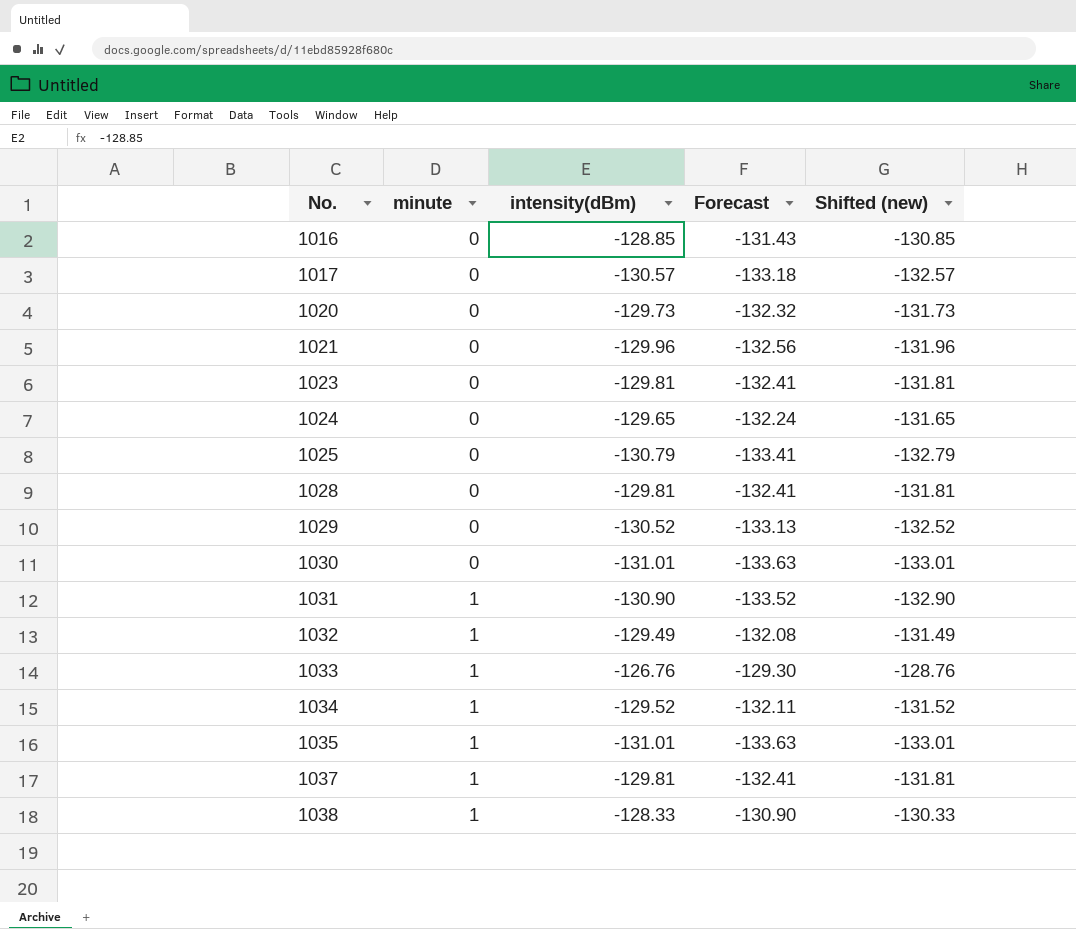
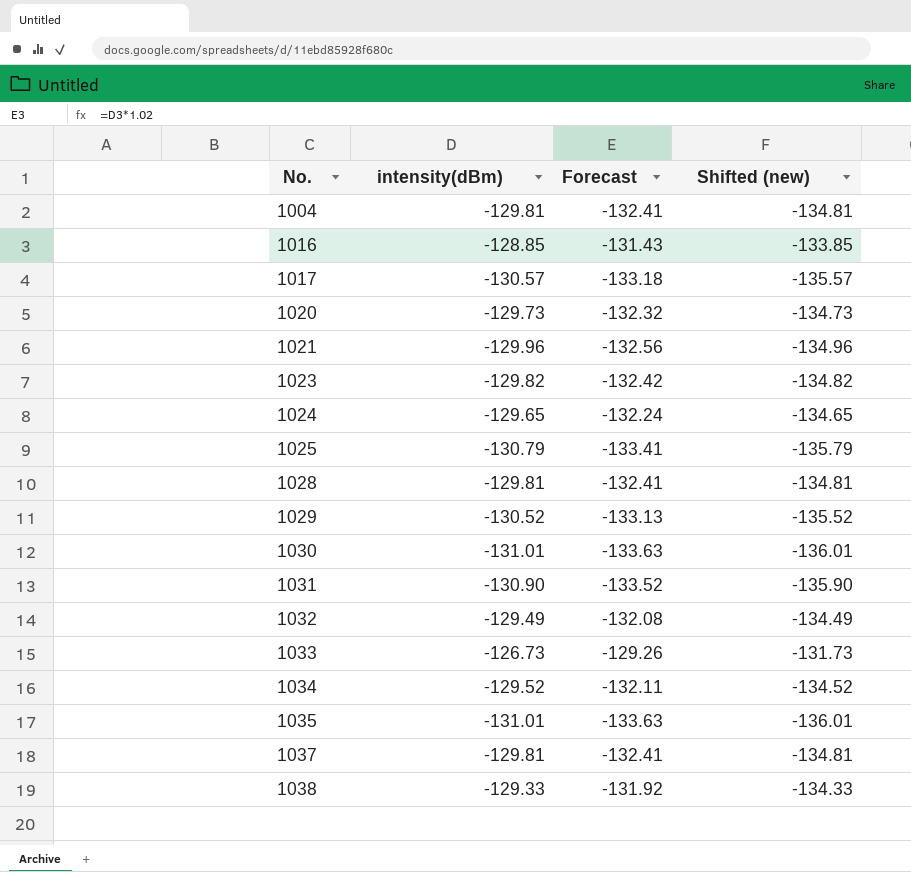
column minute | position: 2 -> none
column Shifted (new) | formula: [intensity(dBm)] - 2 -> [intensity(dBm)] - 5
row 1004: none -> -129.81 | -132.41 | -134.81
1023 | intensity(dBm): -129.81 -> -129.82
1023 | Forecast: -132.41 -> -132.42
1033 | intensity(dBm): -126.76 -> -126.73
1033 | Forecast: -129.30 -> -129.26
1038 | intensity(dBm): -128.33 -> -129.33
1038 | Forecast: -130.90 -> -131.92

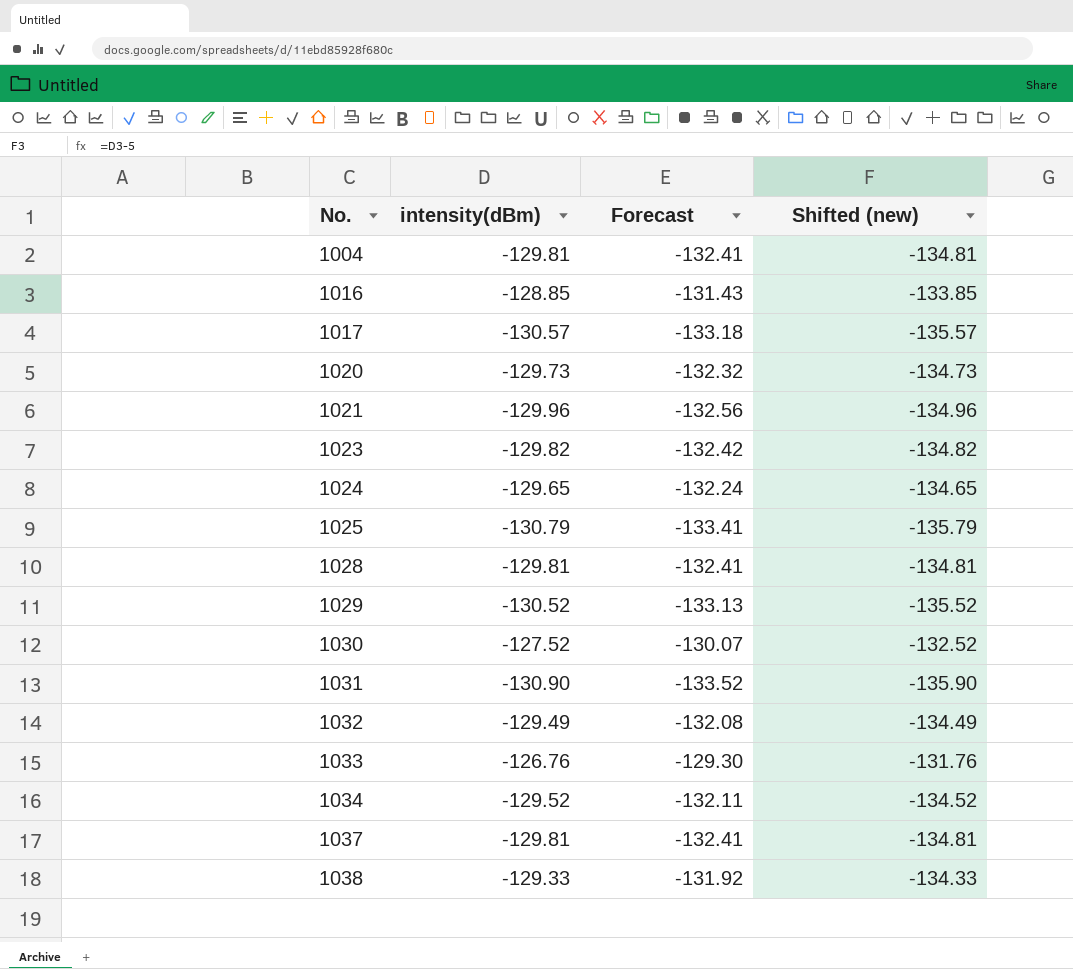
row 1035: -131.01 | -133.63 | -136.01 -> none
1030 | intensity(dBm): -131.01 -> -127.52
1030 | Forecast: -133.63 -> -130.07
1030 | Shifted (new): -136.01 -> -132.52
1033 | intensity(dBm): -126.73 -> -126.76
1033 | Forecast: -129.26 -> -129.30
1033 | Shifted (new): -131.73 -> -131.76

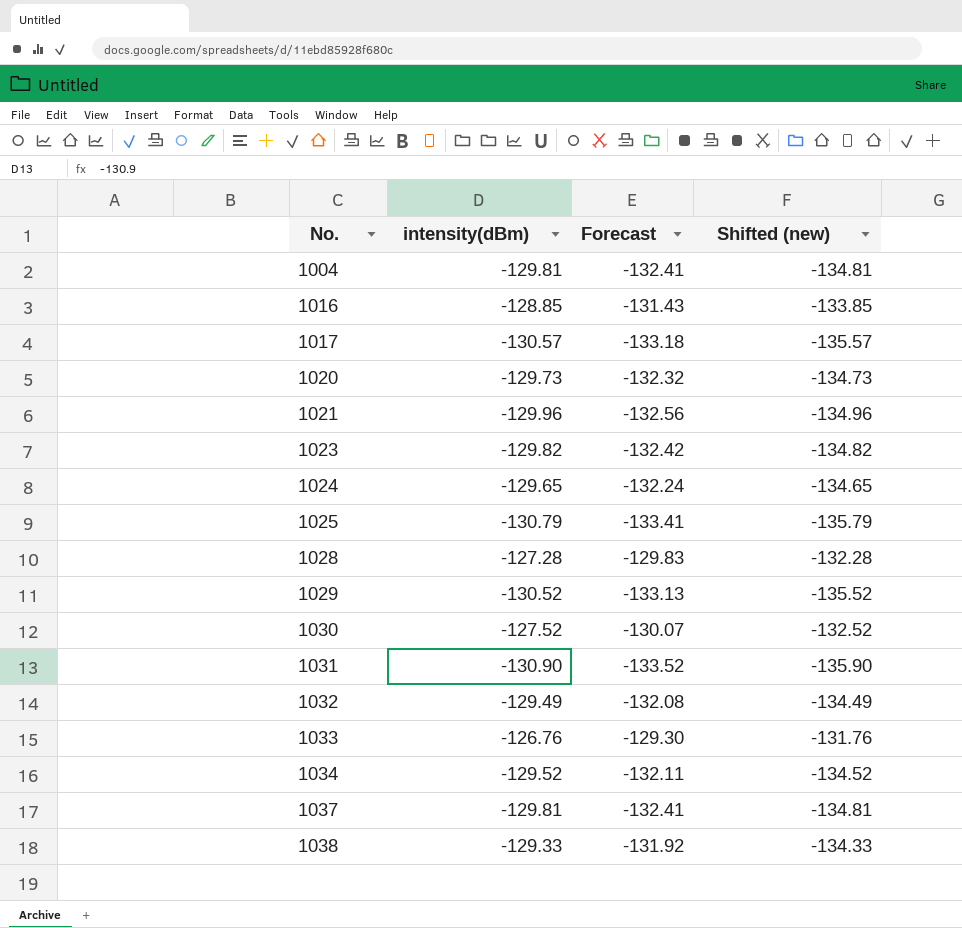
1028 | intensity(dBm): -129.81 -> -127.28
1028 | Forecast: -132.41 -> -129.83
1028 | Shifted (new): -134.81 -> -132.28

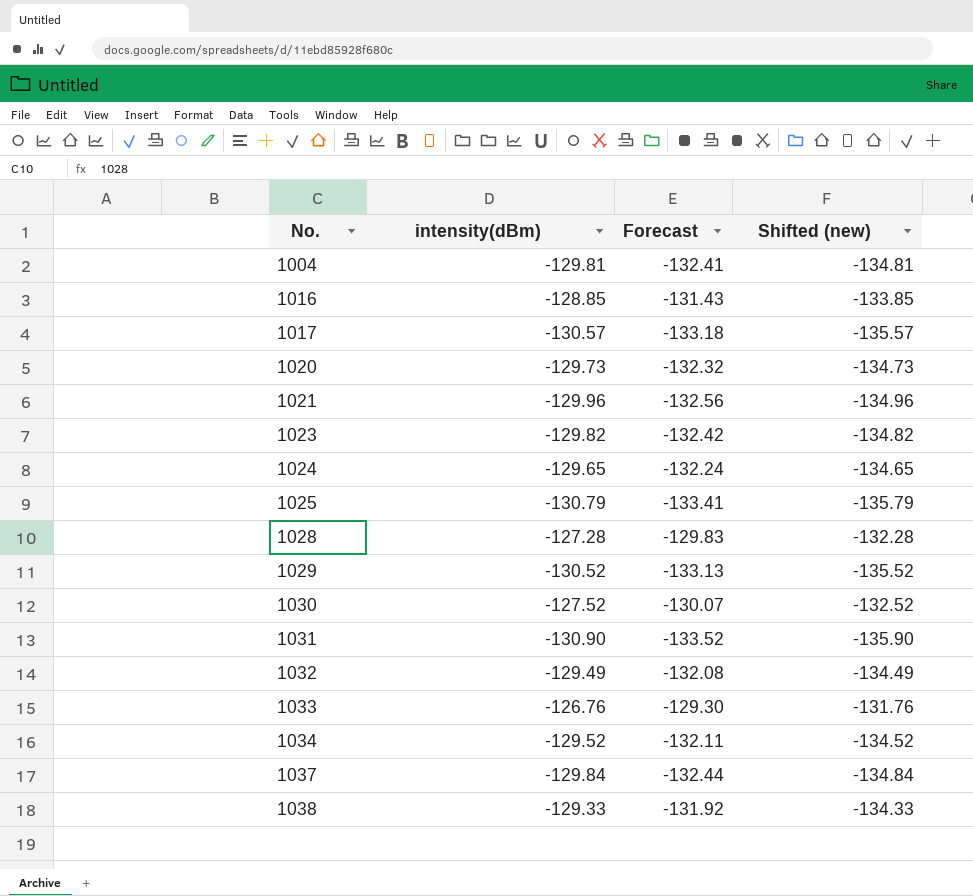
1037 | intensity(dBm): -129.81 -> -129.84
1037 | Forecast: -132.41 -> -132.44
1037 | Shifted (new): -134.81 -> -134.84

